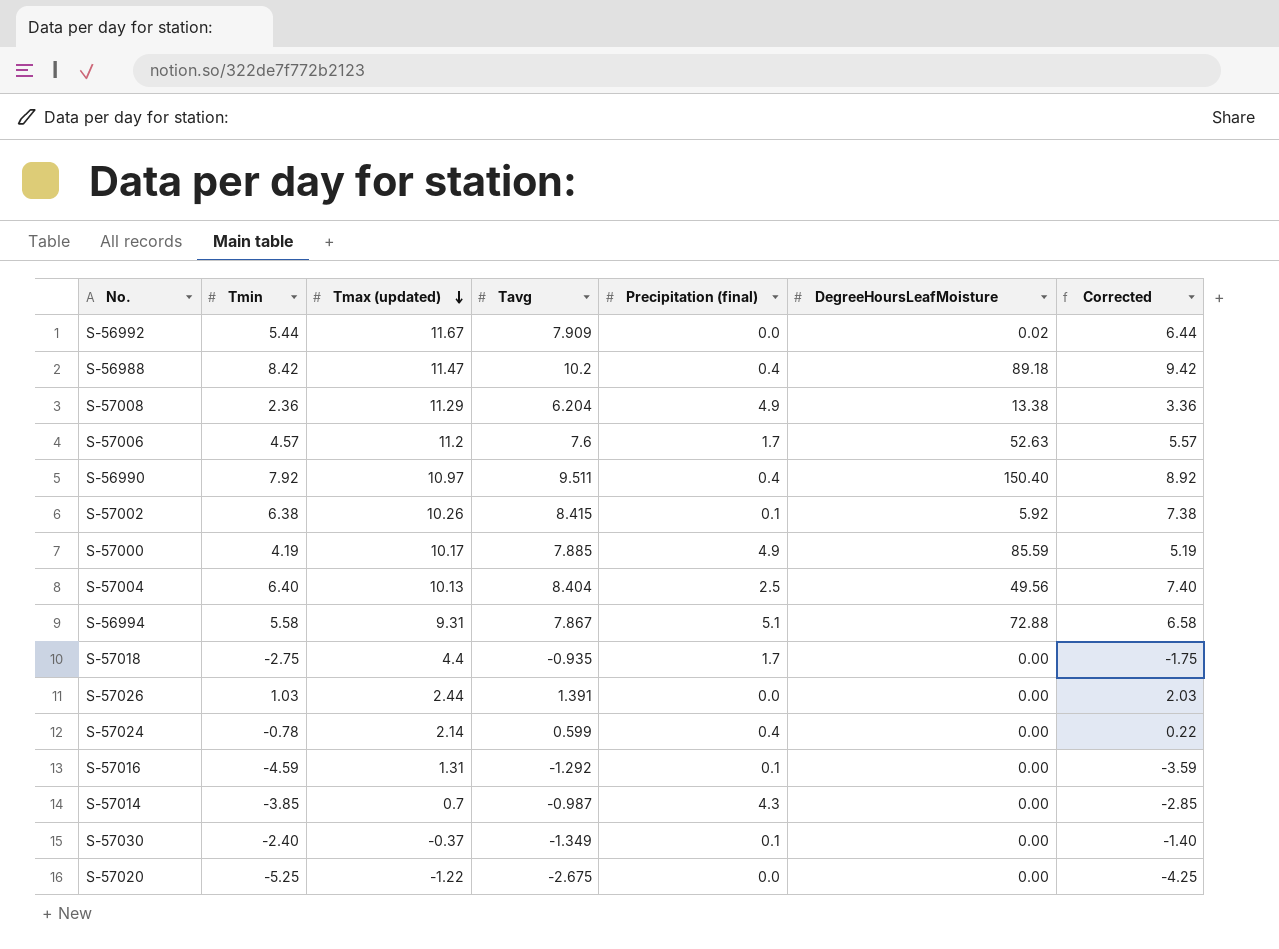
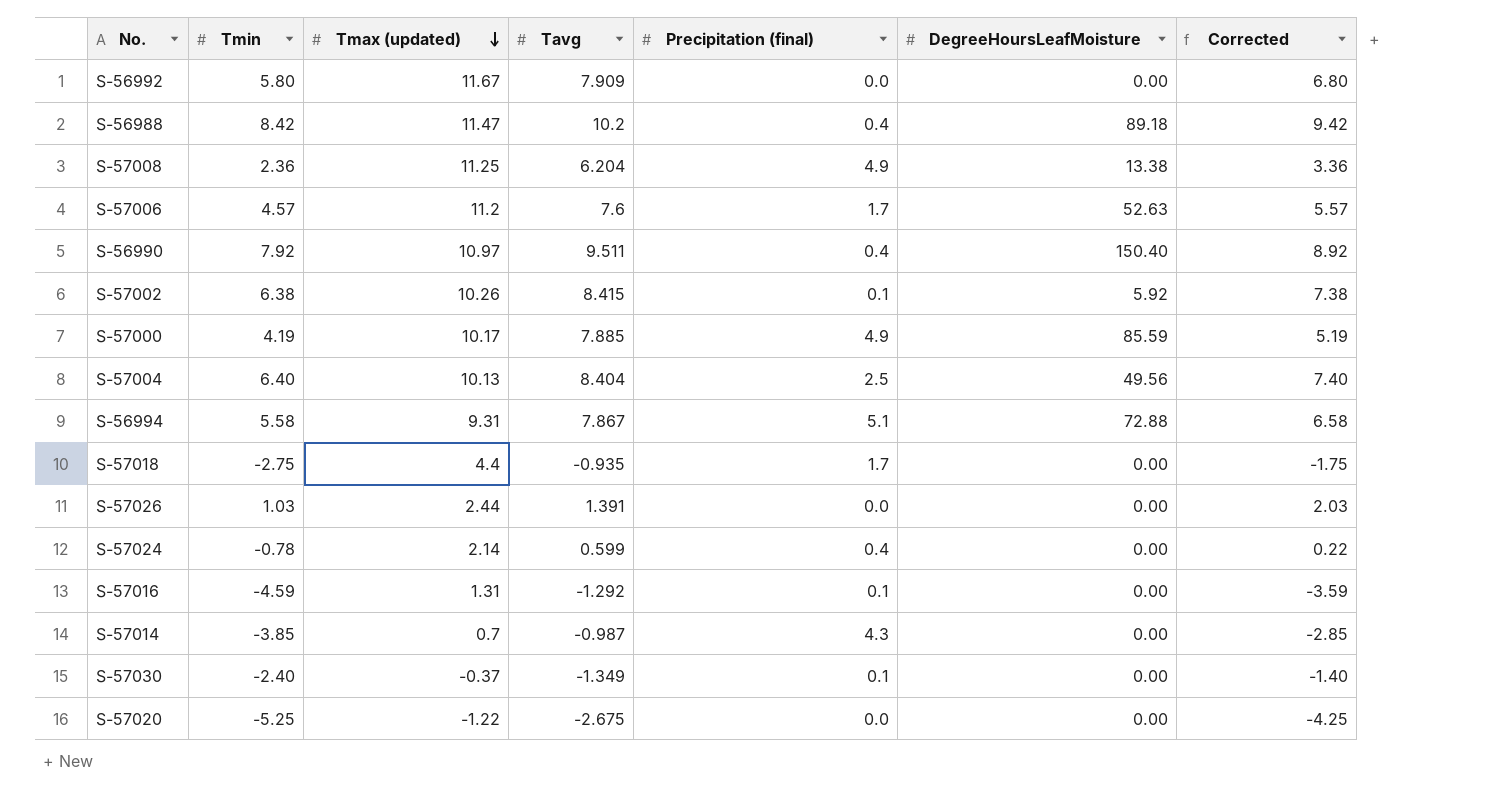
S-56992 | Tmin: 5.44 -> 5.80
S-56992 | DegreeHoursLeafMoisture: 0.02 -> 0.00
S-56992 | Corrected: 6.44 -> 6.80
S-57008 | Tmax (updated): 11.29 -> 11.25

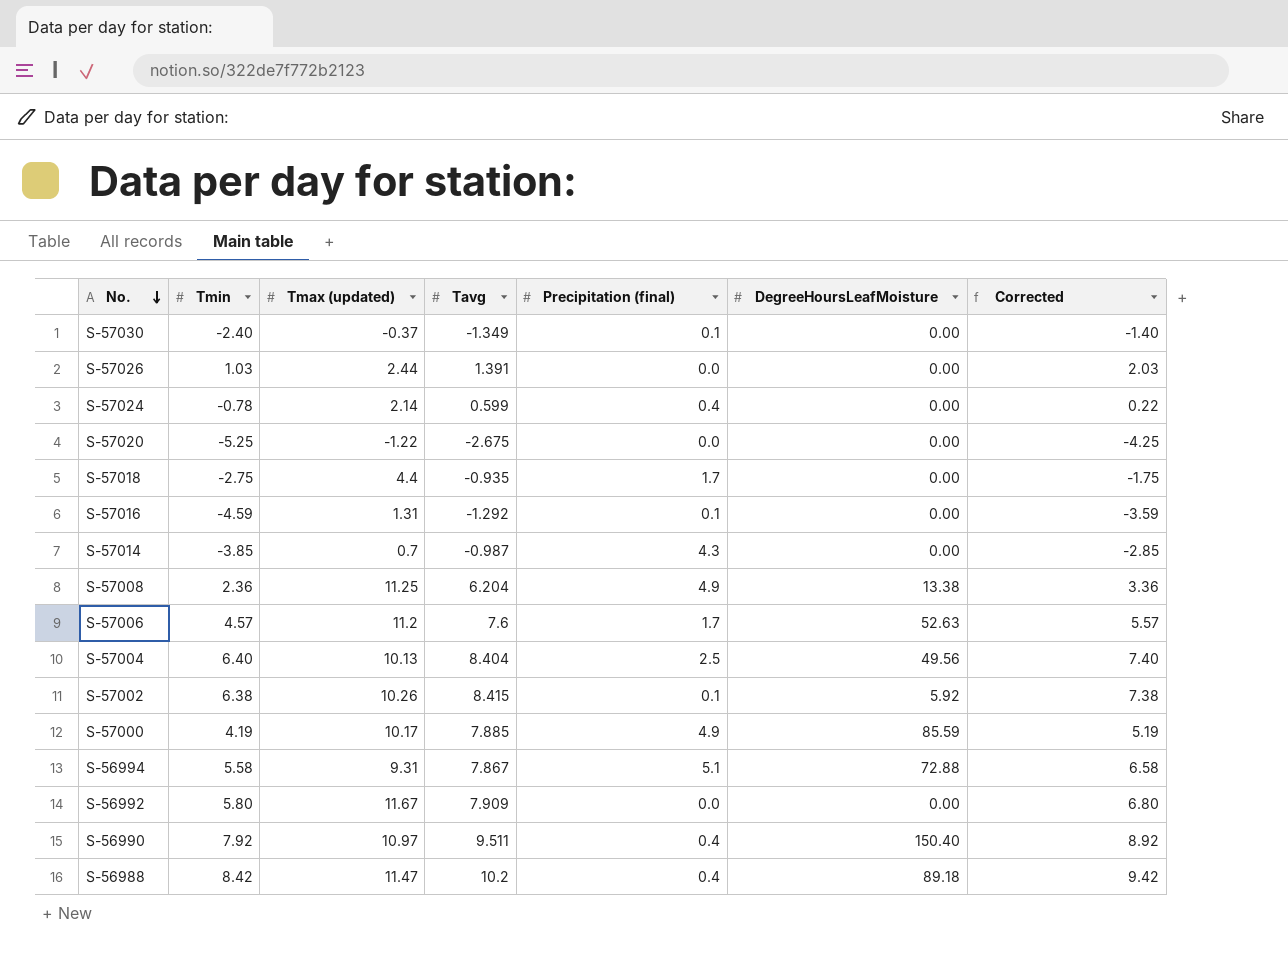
row order: Tmax (updated) descending -> No. descending

